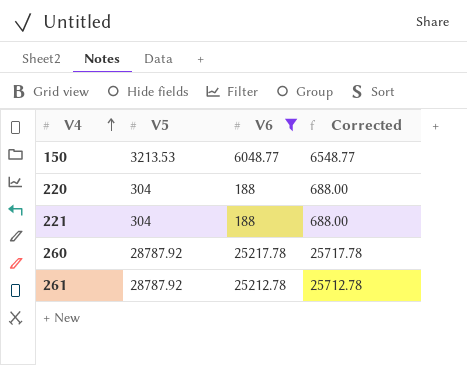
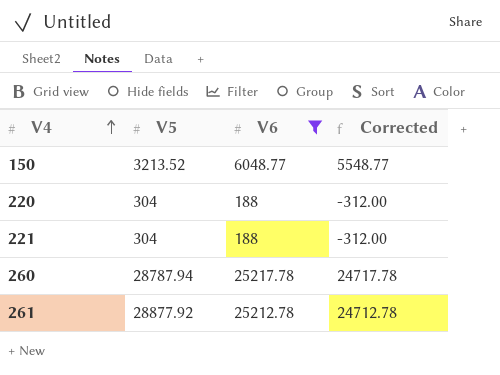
column Corrected | formula: [V6] + 500 -> [V6] - 500
150 | V5: 3213.53 -> 3213.52
260 | V5: 28787.92 -> 28787.94
261 | V5: 28787.92 -> 28877.92

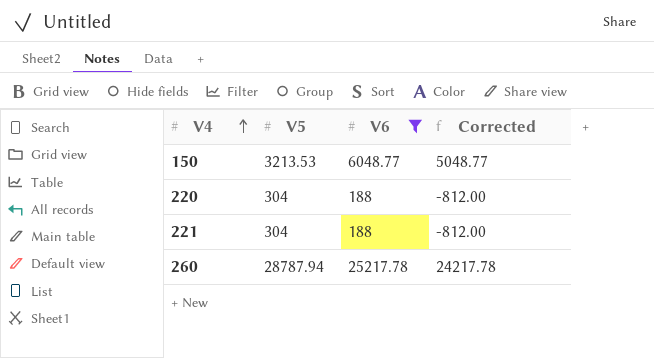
column Corrected | formula: [V6] - 500 -> [V6] - 1000
row 261: 28877.92 | 25212.78 | 24712.78 -> none
150 | V5: 3213.52 -> 3213.53

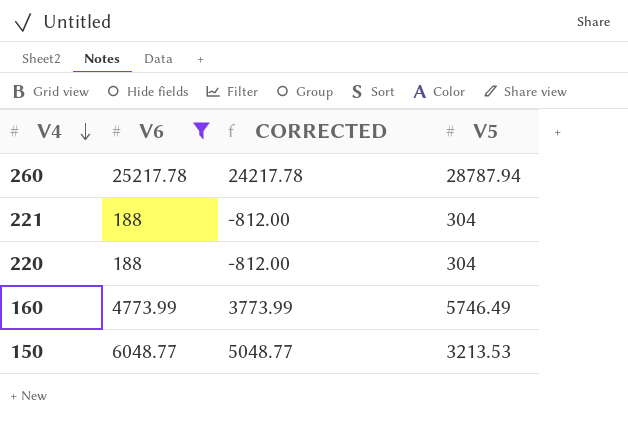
row order: V4 ascending -> V4 descending
column name: Corrected -> CORRECTED
column V5 | position: 2 -> 4
row 160: none -> 4773.99 | 3773.99 | 5746.49

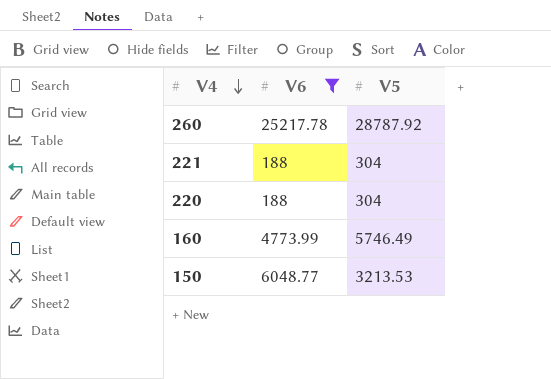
column CORRECTED | formula: [V6] - 1000 -> none
260 | V5: 28787.94 -> 28787.92

